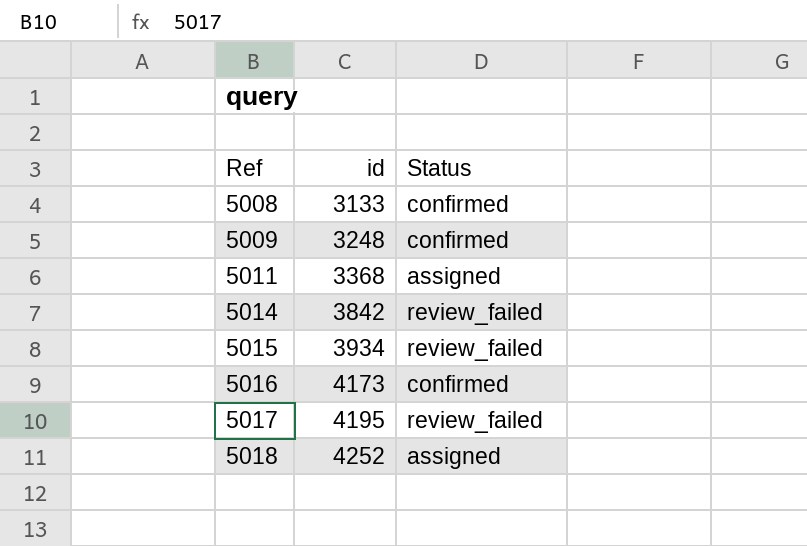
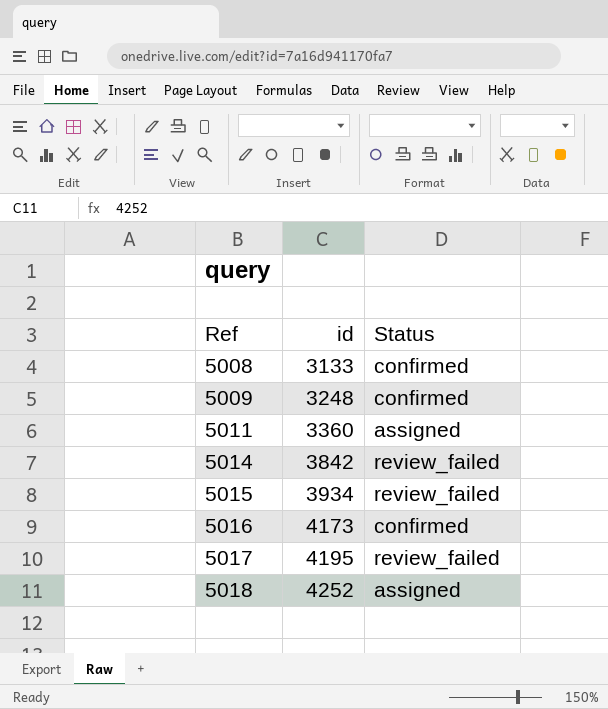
5011 | id: 3368 -> 3360

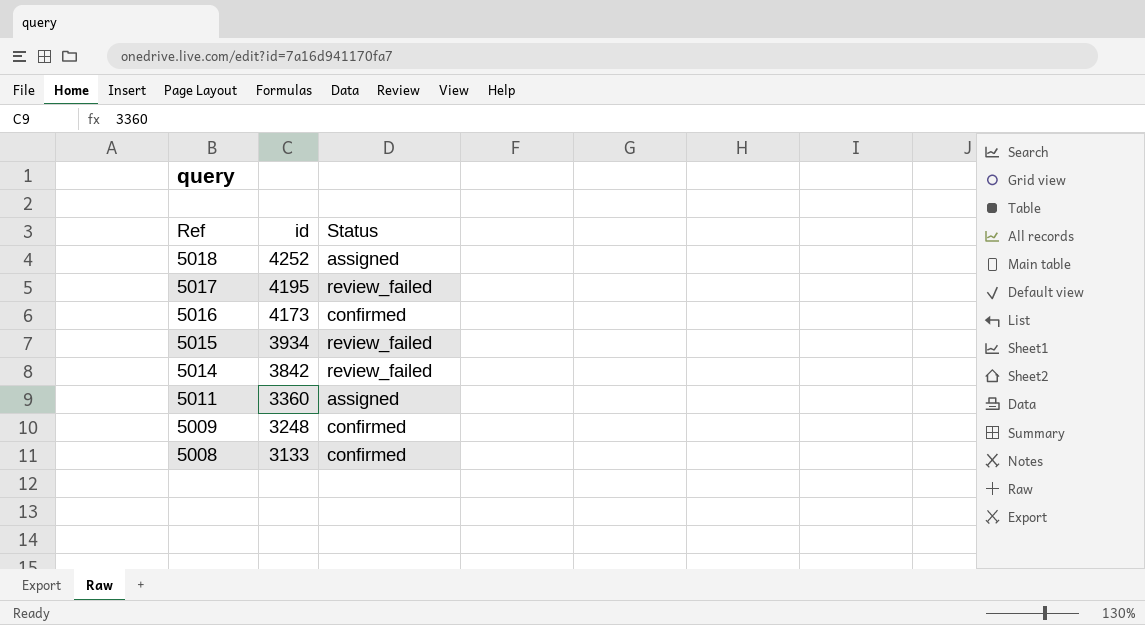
row order: Ref ascending -> Ref descending

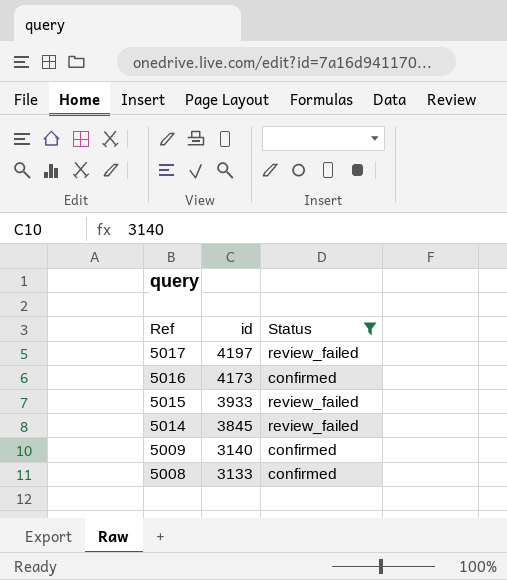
filter: none -> Status != assigned
5017 | id: 4195 -> 4197
5015 | id: 3934 -> 3933
5014 | id: 3842 -> 3845
5009 | id: 3248 -> 3140

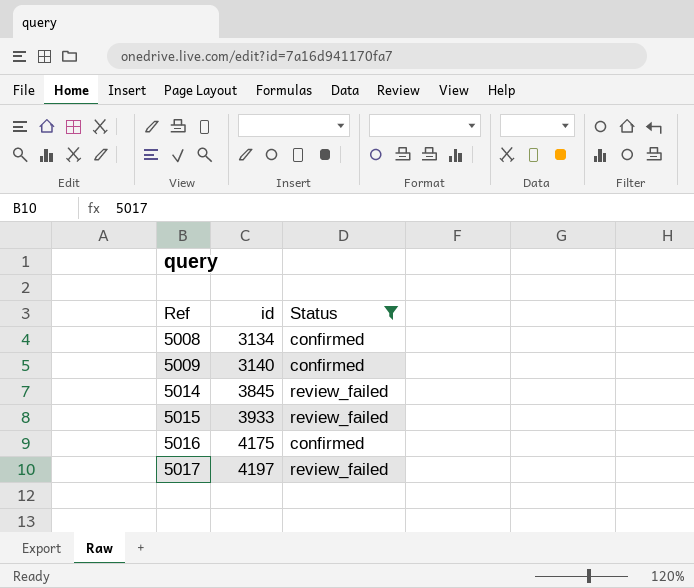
row order: Ref descending -> Ref ascending
5008 | id: 3133 -> 3134
5016 | id: 4173 -> 4175

